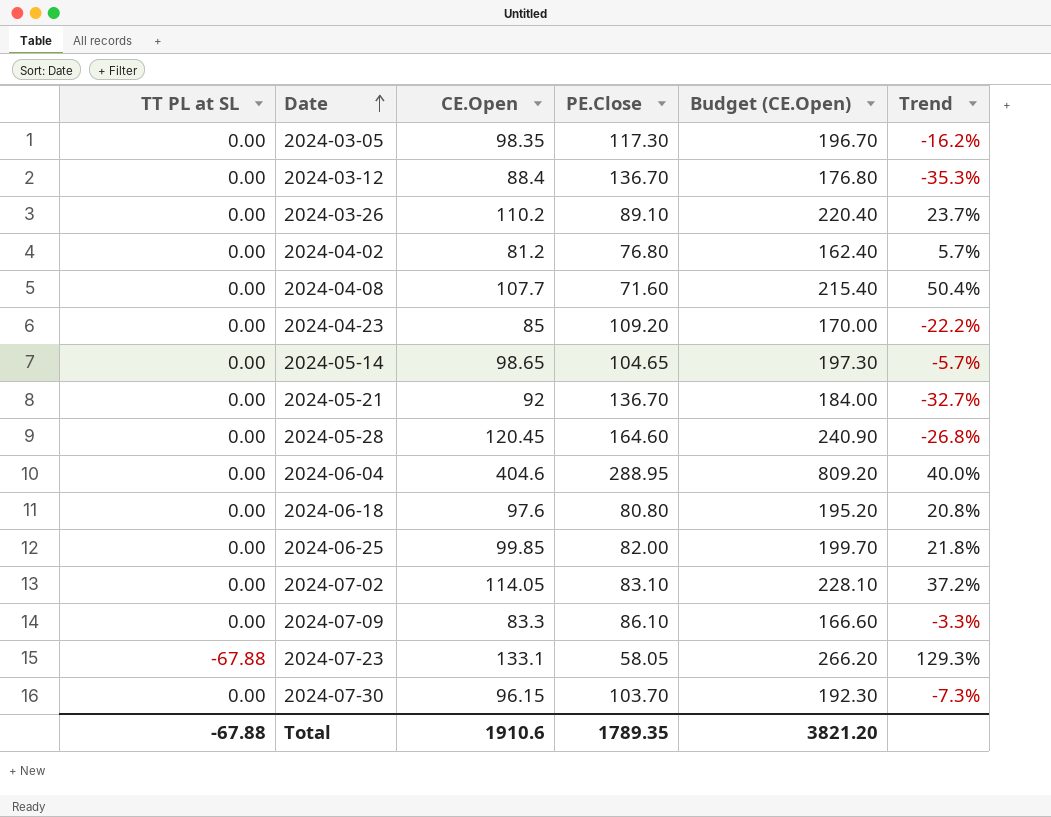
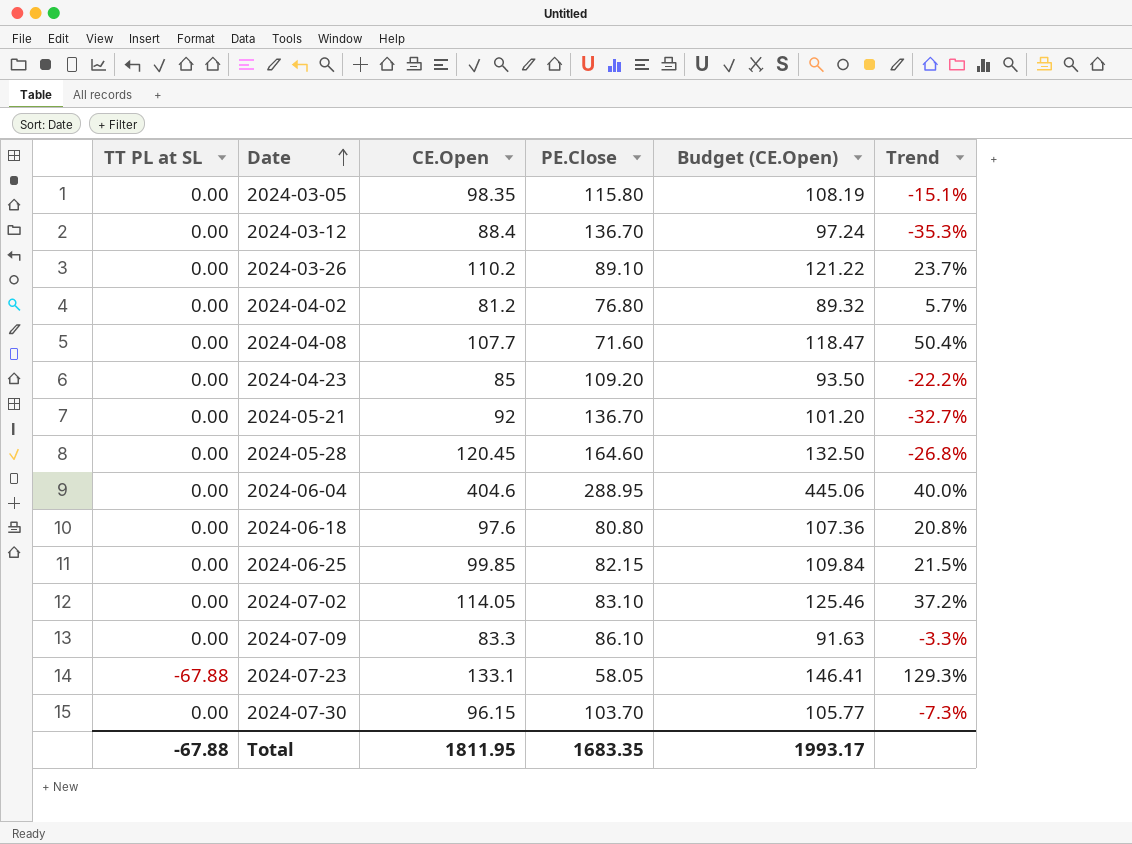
column Budget (CE.Open) | formula: [CE.Open] * 2 -> [CE.Open] * 1.1
row 2024-05-14: 0.00 | 98.65 | 104.65 | 197.30 | -5.7% -> none
2024-03-05 | PE.Close: 117.30 -> 115.80
2024-03-05 | Trend: -16.2% -> -15.1%
2024-06-25 | PE.Close: 82.00 -> 82.15
2024-06-25 | Trend: 21.8% -> 21.5%
Total | CE.Open: 1910.6 -> 1811.95
Total | PE.Close: 1789.35 -> 1683.35
Total | Budget (CE.Open): 3821.20 -> 1993.17

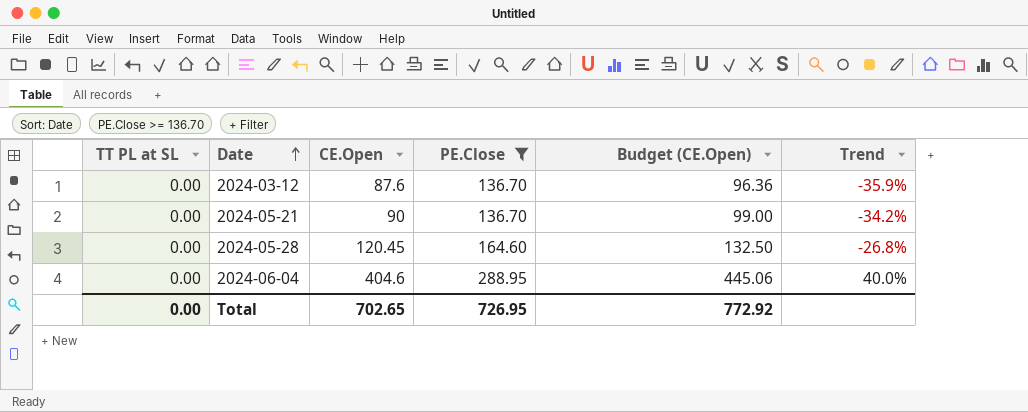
filter: none -> PE.Close >= 136.70
2024-03-12 | CE.Open: 88.4 -> 87.6
2024-03-12 | Budget (CE.Open): 97.24 -> 96.36
2024-03-12 | Trend: -35.3% -> -35.9%
2024-05-21 | CE.Open: 92 -> 90
2024-05-21 | Budget (CE.Open): 101.20 -> 99.00
2024-05-21 | Trend: -32.7% -> -34.2%
Total | TT PL at SL: -67.88 -> 0.00
Total | CE.Open: 1811.95 -> 702.65
Total | PE.Close: 1683.35 -> 726.95
Total | Budget (CE.Open): 1993.17 -> 772.92

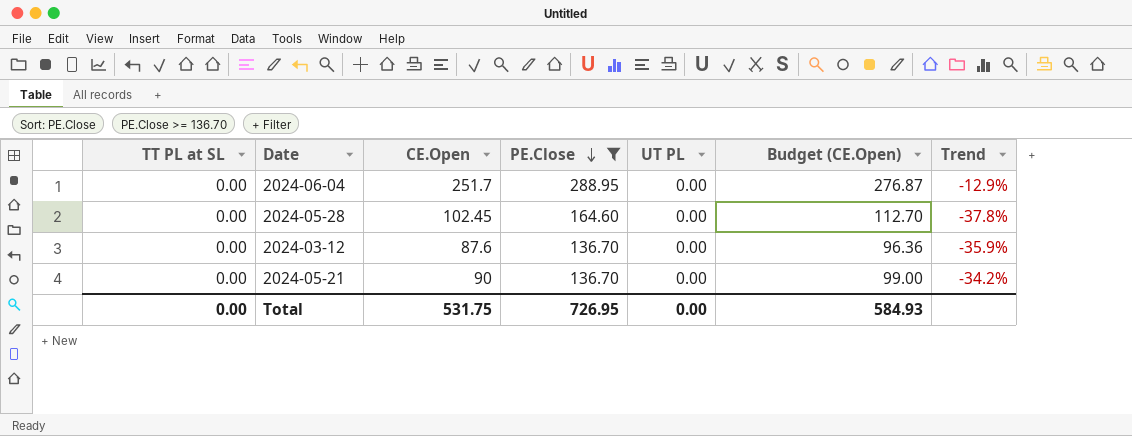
row order: Date ascending -> PE.Close descending
column UT PL | position: none -> 5
2024-06-04 | CE.Open: 404.6 -> 251.7
2024-06-04 | Budget (CE.Open): 445.06 -> 276.87
2024-06-04 | Trend: 40.0% -> -12.9%
2024-05-28 | CE.Open: 120.45 -> 102.45
2024-05-28 | Budget (CE.Open): 132.50 -> 112.70
2024-05-28 | Trend: -26.8% -> -37.8%
Total | CE.Open: 702.65 -> 531.75
Total | Budget (CE.Open): 772.92 -> 584.93

